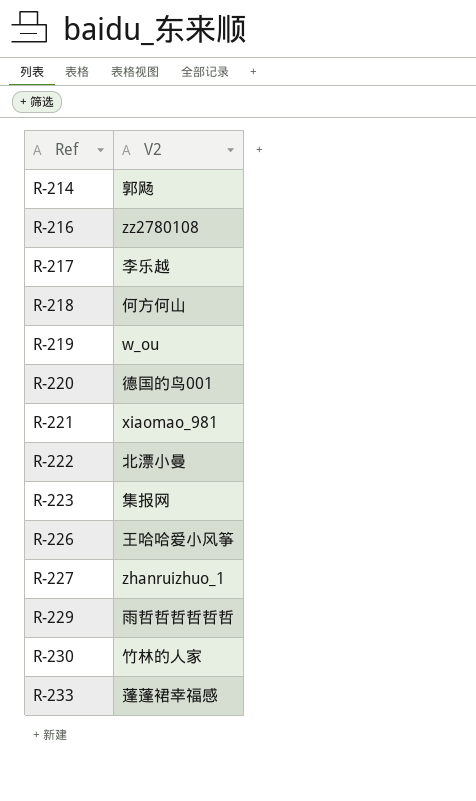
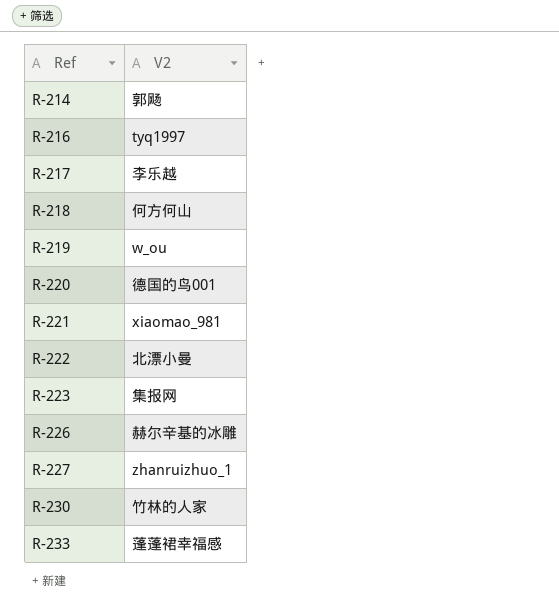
row R-229: 雨哲哲哲哲哲哲 -> none
R-216 | V2: zz2780108 -> tyq1997
R-226 | V2: 王哈哈爱小风筝 -> 赫尔辛基的冰雕

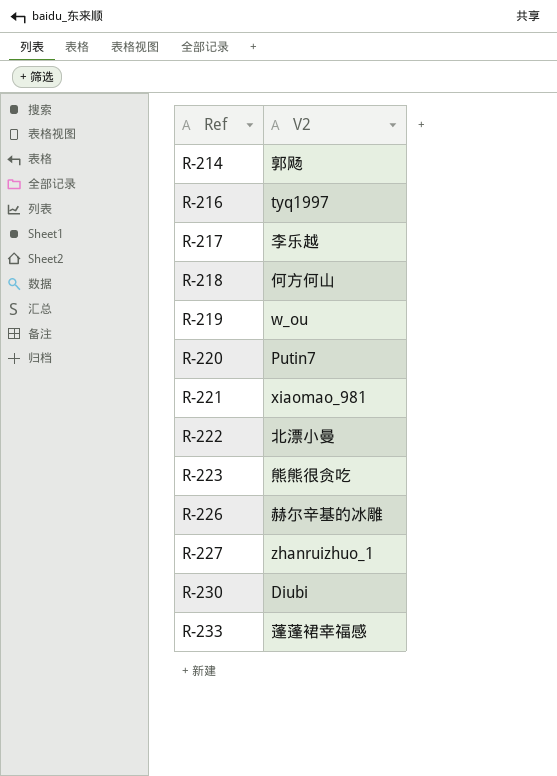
R-220 | V2: 德国的鸟001 -> Putin7
R-223 | V2: 集报网 -> 熊熊很贪吃
R-230 | V2: 竹林的人家 -> Diubi

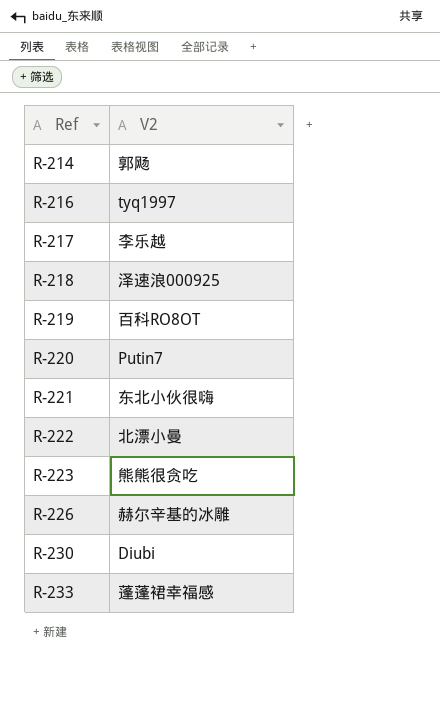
row R-227: zhanruizhuo_1 -> none
R-218 | V2: 何方何山 -> 泽速浪000925
R-219 | V2: w_ou -> 百科RO8OT
R-221 | V2: xiaomao_981 -> 东北小伙很嗨

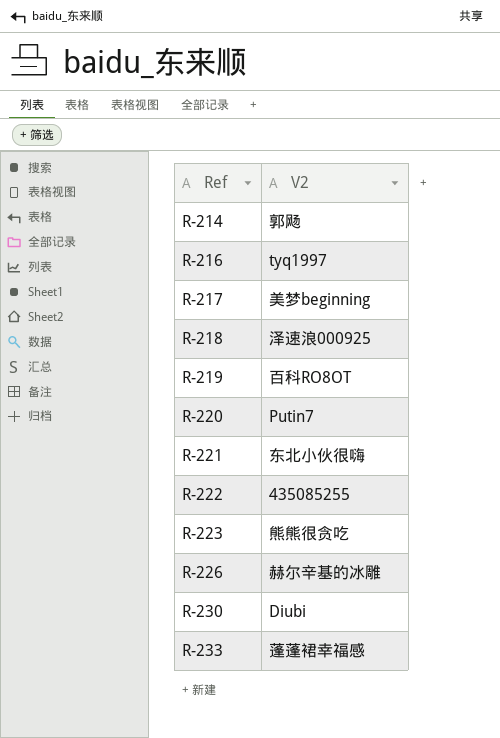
R-217 | V2: 李乐越 -> 美梦beginning
R-222 | V2: 北漂小曼 -> 435085255

